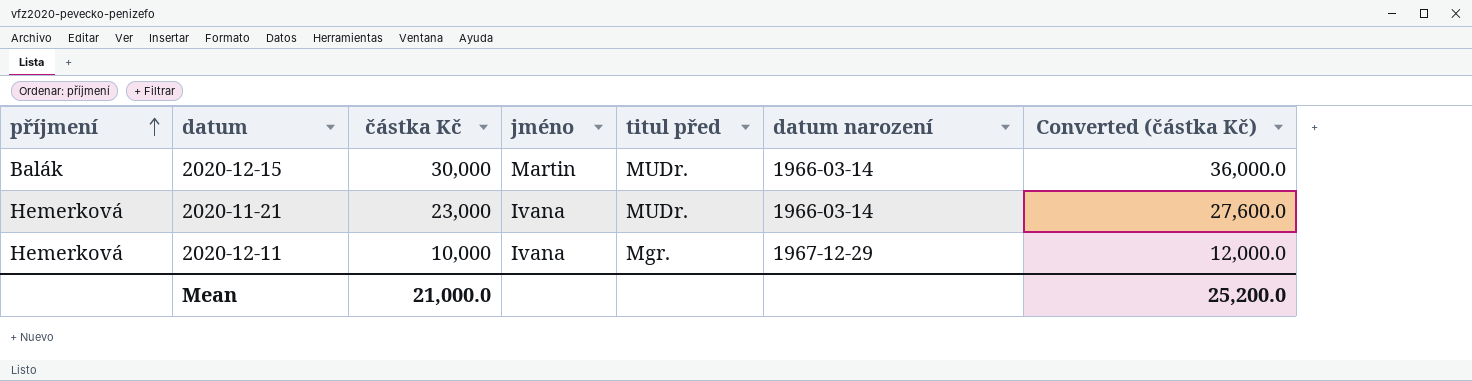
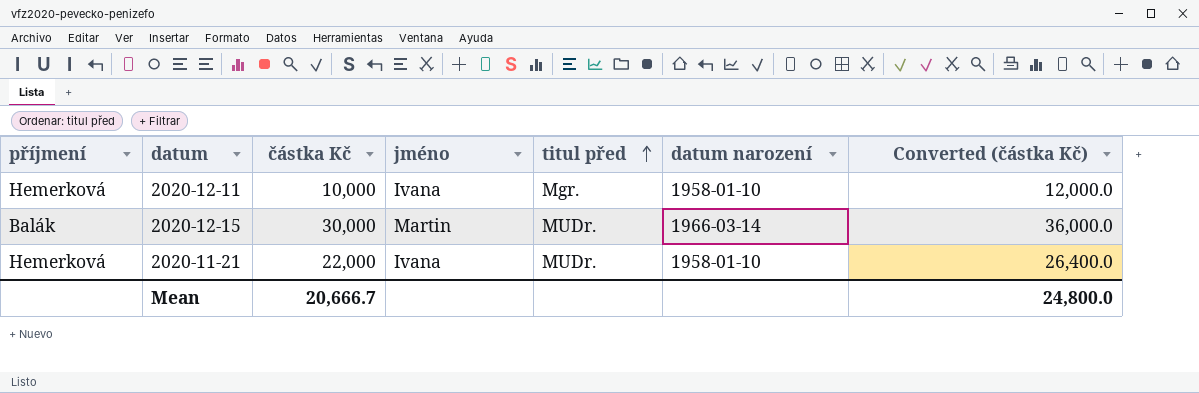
row order: příjmení ascending -> titul před ascending
2020-12-11 | datum narození: 1967-12-29 -> 1958-01-10
2020-11-21 | částka Kč: 23,000 -> 22,000
2020-11-21 | datum narození: 1966-03-14 -> 1958-01-10
2020-11-21 | Converted (částka Kč): 27,600.0 -> 26,400.0
Mean | částka Kč: 21,000.0 -> 20,666.7
Mean | Converted (částka Kč): 25,200.0 -> 24,800.0

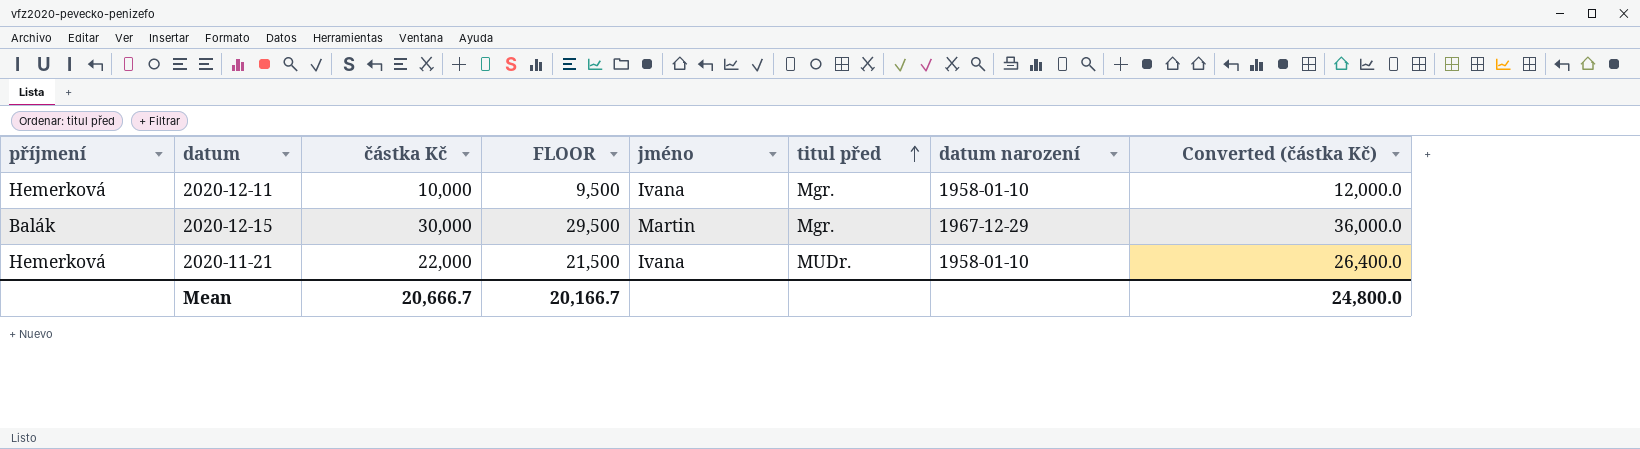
column FLOOR | formula: none -> [částka Kč] - 500
2020-12-15 | titul před: MUDr. -> Mgr.
2020-12-15 | datum narození: 1966-03-14 -> 1967-12-29

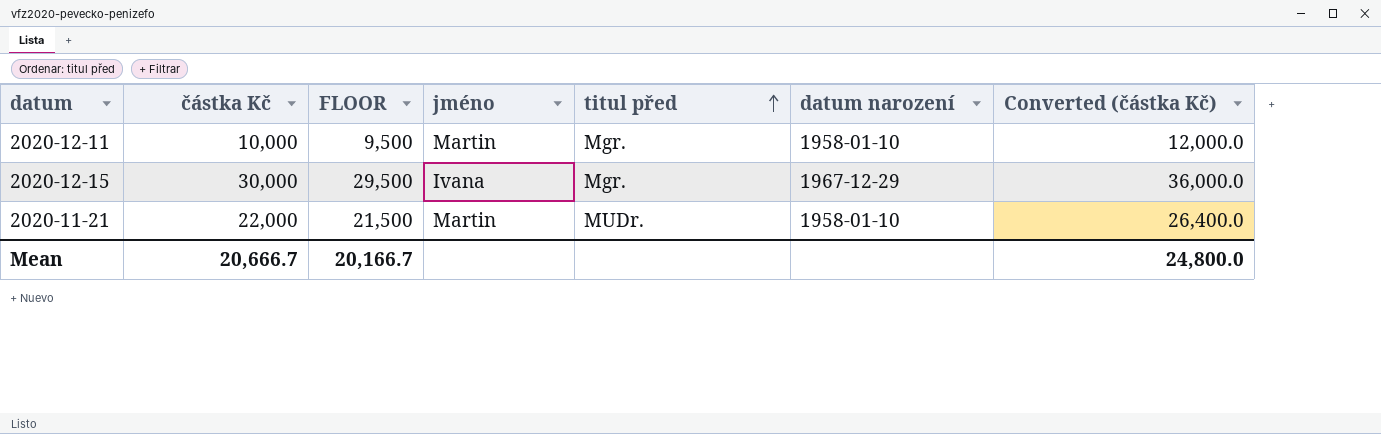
column příjmení | position: 1 -> none
2020-12-11 | jméno: Ivana -> Martin
2020-12-15 | jméno: Martin -> Ivana
2020-11-21 | jméno: Ivana -> Martin

